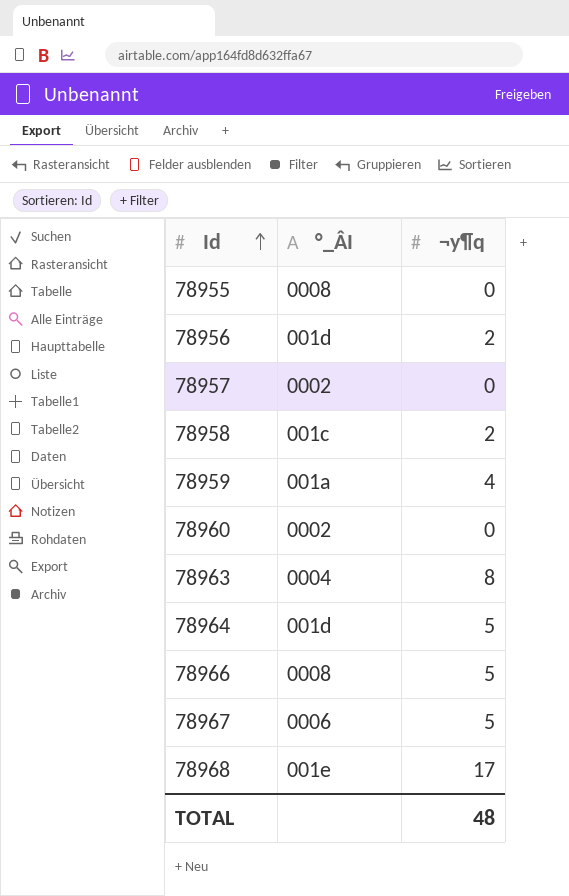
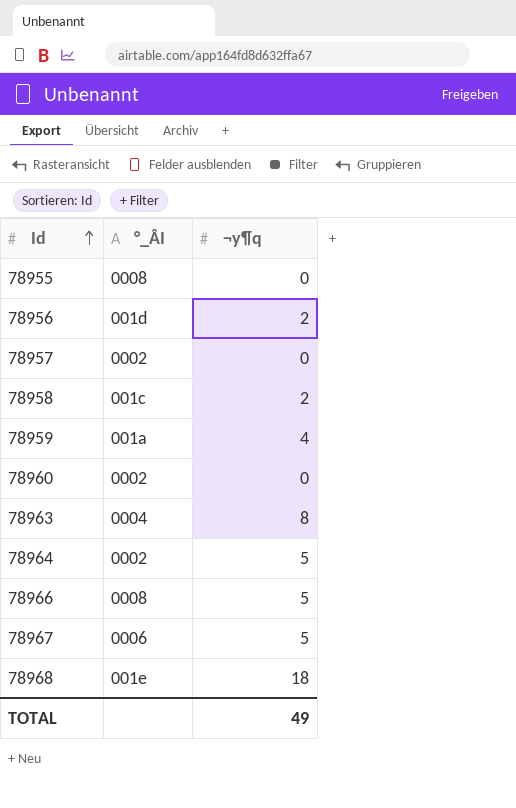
78964 | °_ÂI: 001d -> 0002
78968 | ¬y¶q: 17 -> 18
TOTAL | ¬y¶q: 48 -> 49

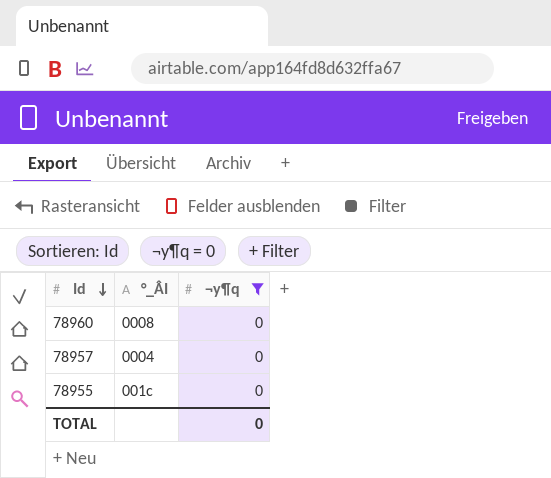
filter: none -> ¬y¶q = 0
row order: Id ascending -> Id descending
78960 | °_ÂI: 0002 -> 0008
78957 | °_ÂI: 0002 -> 0004
78955 | °_ÂI: 0008 -> 001c
TOTAL | ¬y¶q: 49 -> 0

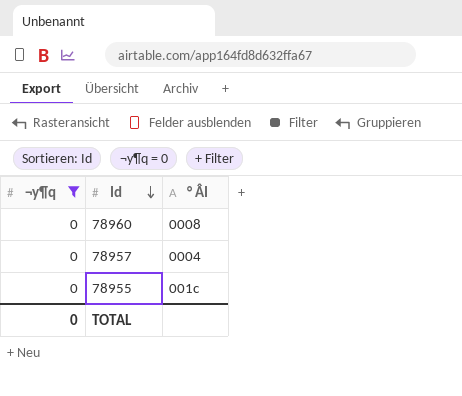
column ¬y¶q | position: 3 -> 1
column name: °_ÂI -> ° ÂI

